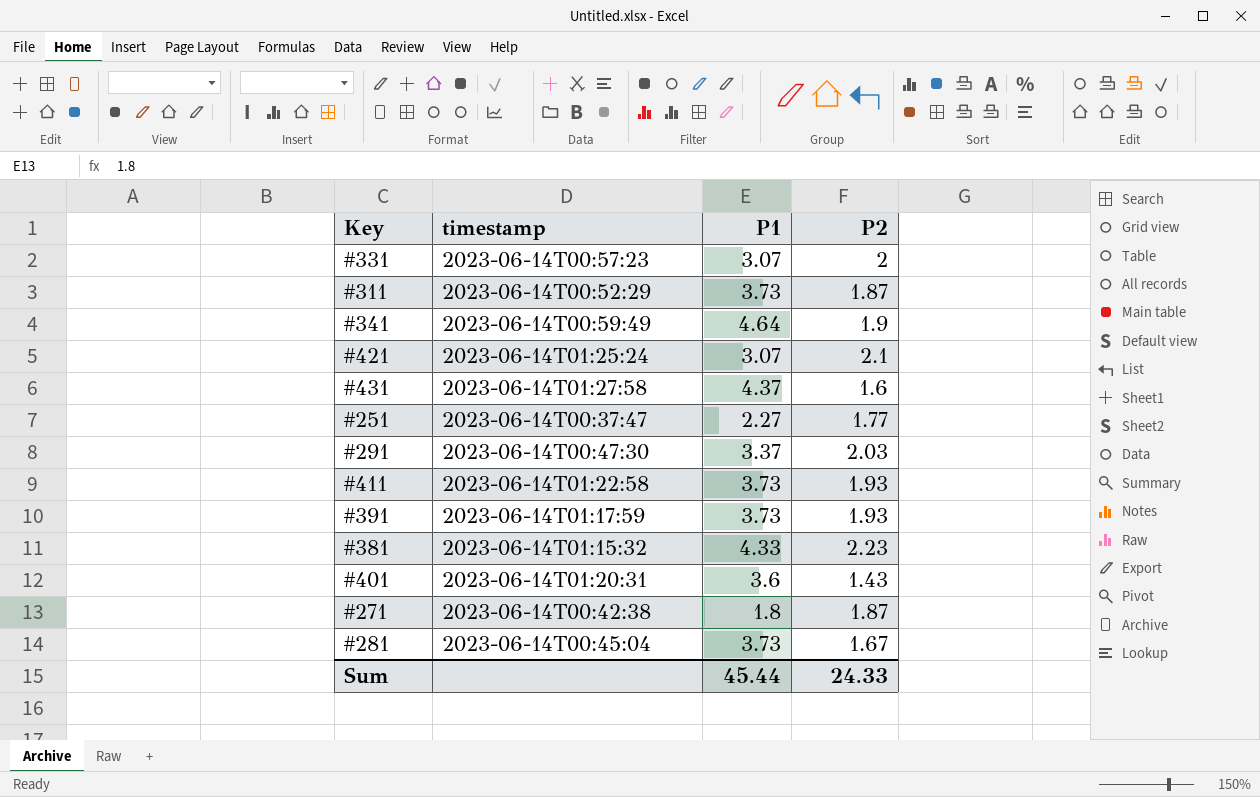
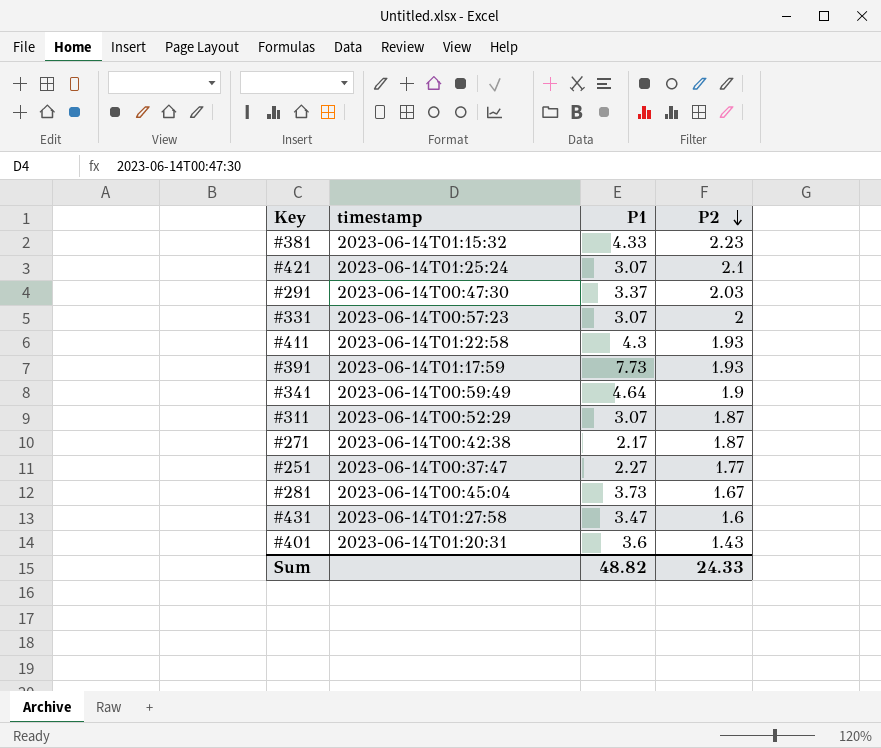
row order: none -> P2 descending
#411 | P1: 3.73 -> 4.3
#391 | P1: 3.73 -> 7.73
#311 | P1: 3.73 -> 3.07
#271 | P1: 1.8 -> 2.17
#431 | P1: 4.37 -> 3.47
Sum | P1: 45.44 -> 48.82

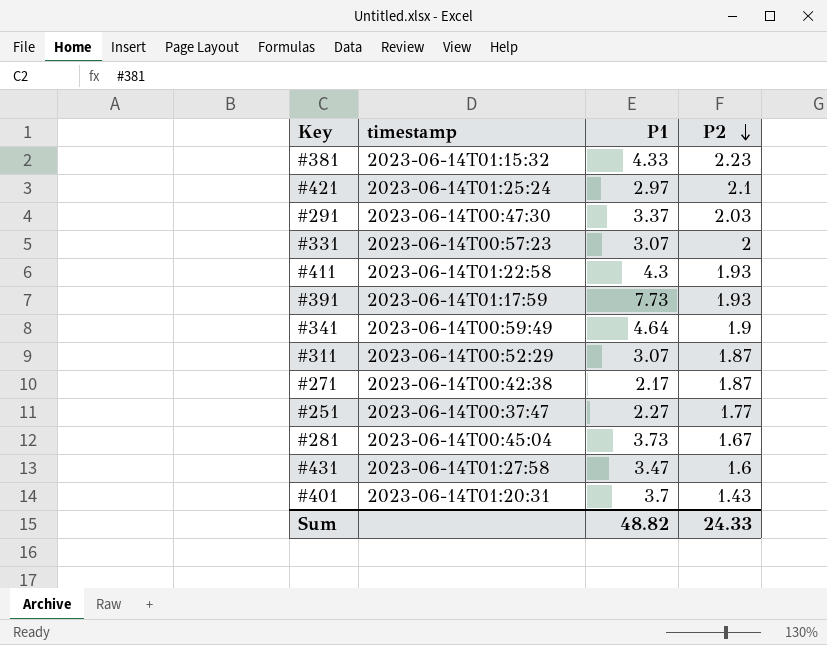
#421 | P1: 3.07 -> 2.97
#401 | P1: 3.6 -> 3.7

